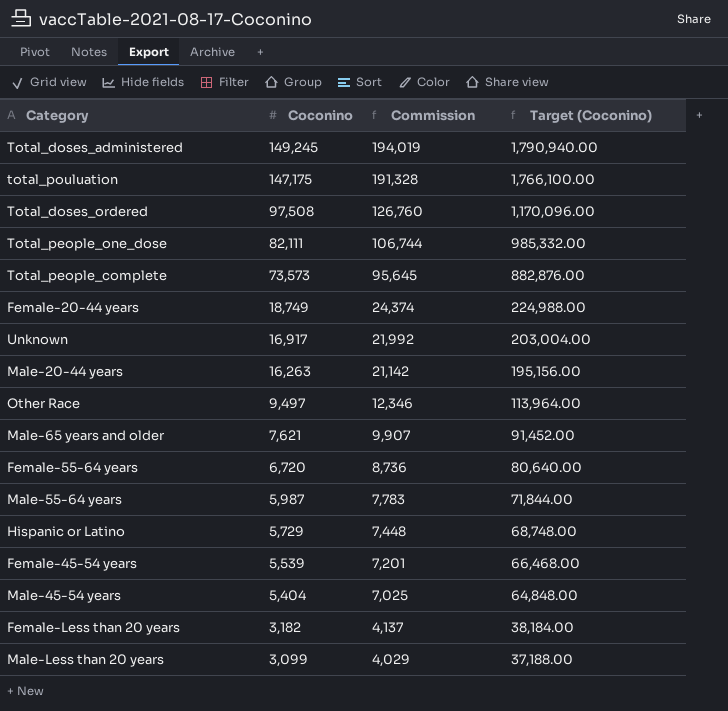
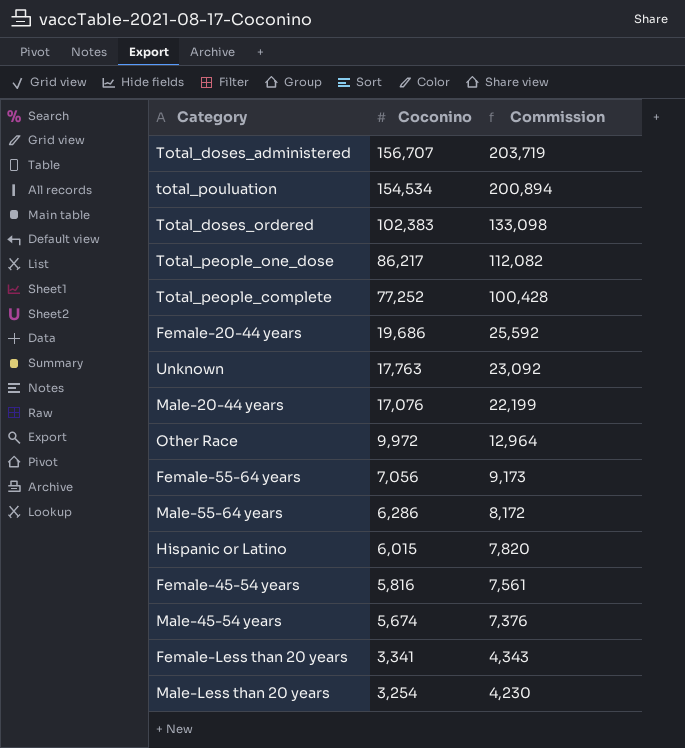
column Target (Coconino) | formula: [Coconino] * 12 -> none
row Male-65 years and older: 7,621 | 9,907 | 91,452.00 -> none
Total_doses_administered | Coconino: 149,245 -> 156,707
Total_doses_administered | Commission: 194,019 -> 203,719
total_pouluation | Coconino: 147,175 -> 154,534
total_pouluation | Commission: 191,328 -> 200,894
Total_doses_ordered | Coconino: 97,508 -> 102,383
Total_doses_ordered | Commission: 126,760 -> 133,098
Total_people_one_dose | Coconino: 82,111 -> 86,217
Total_people_one_dose | Commission: 106,744 -> 112,082
Total_people_complete | Coconino: 73,573 -> 77,252
Total_people_complete | Commission: 95,645 -> 100,428
Female-20-44 years | Coconino: 18,749 -> 19,686
Female-20-44 years | Commission: 24,374 -> 25,592
Unknown | Coconino: 16,917 -> 17,763
Unknown | Commission: 21,992 -> 23,092
Male-20-44 years | Coconino: 16,263 -> 17,076
Male-20-44 years | Commission: 21,142 -> 22,199
Other Race | Coconino: 9,497 -> 9,972
Other Race | Commission: 12,346 -> 12,964
Female-55-64 years | Coconino: 6,720 -> 7,056
Female-55-64 years | Commission: 8,736 -> 9,173
Male-55-64 years | Coconino: 5,987 -> 6,286
Male-55-64 years | Commission: 7,783 -> 8,172
Hispanic or Latino | Coconino: 5,729 -> 6,015
Hispanic or Latino | Commission: 7,448 -> 7,820
Female-45-54 years | Coconino: 5,539 -> 5,816
Female-45-54 years | Commission: 7,201 -> 7,561
Male-45-54 years | Coconino: 5,404 -> 5,674
Male-45-54 years | Commission: 7,025 -> 7,376
Female-Less than 20 years | Coconino: 3,182 -> 3,341
Female-Less than 20 years | Commission: 4,137 -> 4,343
Male-Less than 20 years | Coconino: 3,099 -> 3,254
Male-Less than 20 years | Commission: 4,029 -> 4,230

